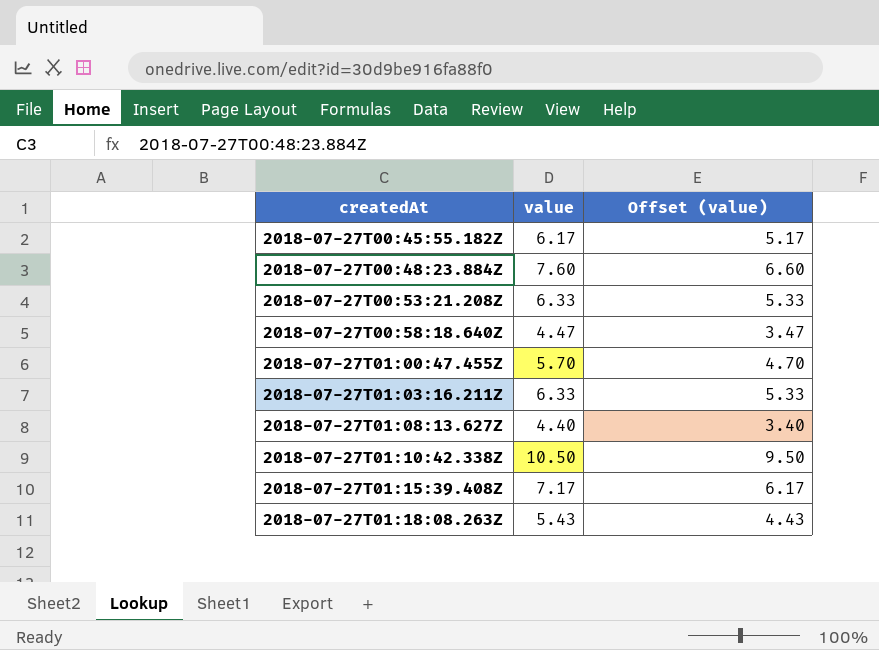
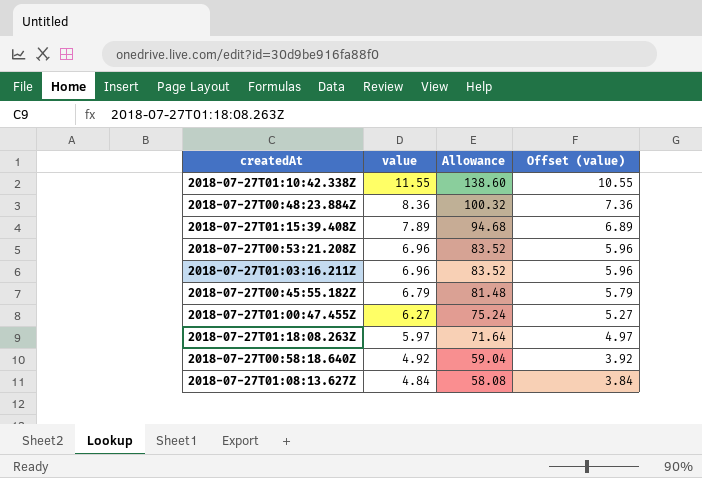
row order: createdAt ascending -> value descending
column Allowance | formula: none -> [value] * 12
2018-07-27T01:10:42.338Z | value: 10.50 -> 11.55
2018-07-27T01:10:42.338Z | Offset (value): 9.50 -> 10.55
2018-07-27T00:48:23.884Z | value: 7.60 -> 8.36
2018-07-27T00:48:23.884Z | Offset (value): 6.60 -> 7.36
2018-07-27T01:15:39.408Z | value: 7.17 -> 7.89
2018-07-27T01:15:39.408Z | Offset (value): 6.17 -> 6.89
2018-07-27T00:53:21.208Z | value: 6.33 -> 6.96
2018-07-27T00:53:21.208Z | Offset (value): 5.33 -> 5.96
2018-07-27T01:03:16.211Z | value: 6.33 -> 6.96
2018-07-27T01:03:16.211Z | Offset (value): 5.33 -> 5.96
2018-07-27T00:45:55.182Z | value: 6.17 -> 6.79
2018-07-27T00:45:55.182Z | Offset (value): 5.17 -> 5.79
2018-07-27T01:00:47.455Z | value: 5.70 -> 6.27
2018-07-27T01:00:47.455Z | Offset (value): 4.70 -> 5.27
2018-07-27T01:18:08.263Z | value: 5.43 -> 5.97
2018-07-27T01:18:08.263Z | Offset (value): 4.43 -> 4.97
2018-07-27T00:58:18.640Z | value: 4.47 -> 4.92
2018-07-27T00:58:18.640Z | Offset (value): 3.47 -> 3.92
2018-07-27T01:08:13.627Z | value: 4.40 -> 4.84
2018-07-27T01:08:13.627Z | Offset (value): 3.40 -> 3.84

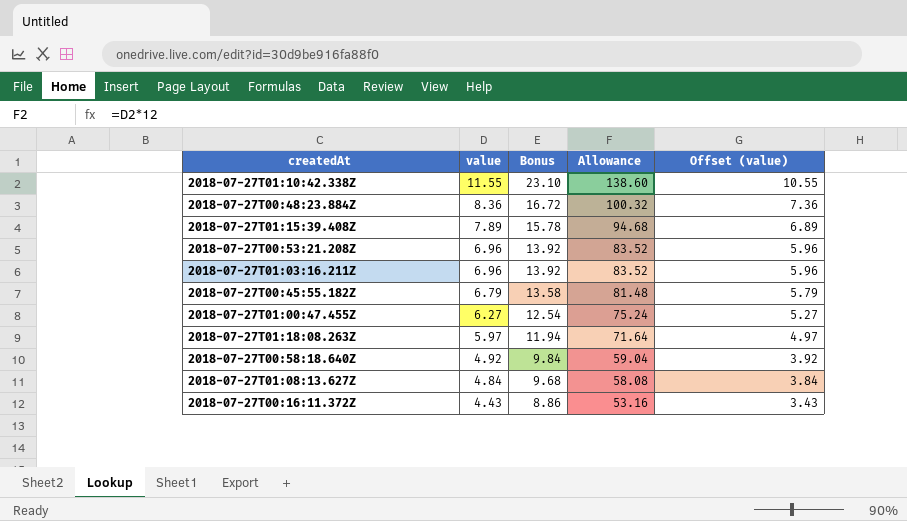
column Bonus | formula: none -> [value] * 2
row 2018-07-27T00:16:11.372Z: none -> 4.43 | 8.86 | 53.16 | 3.43

